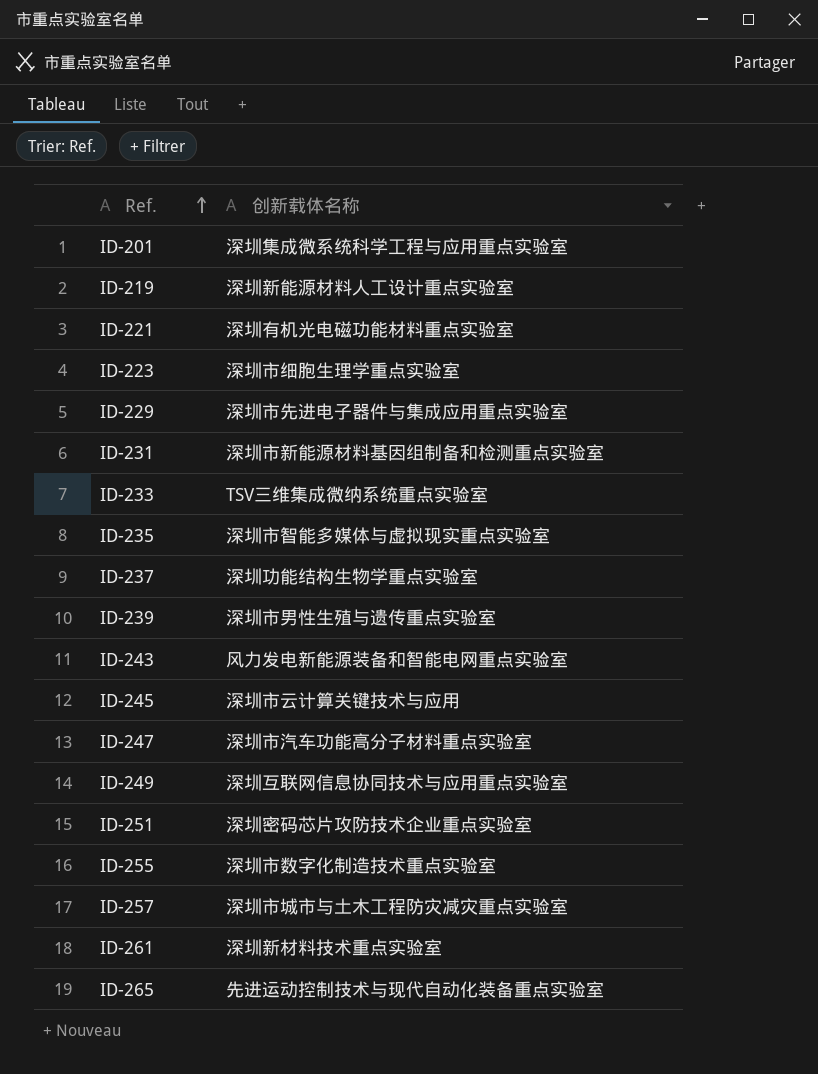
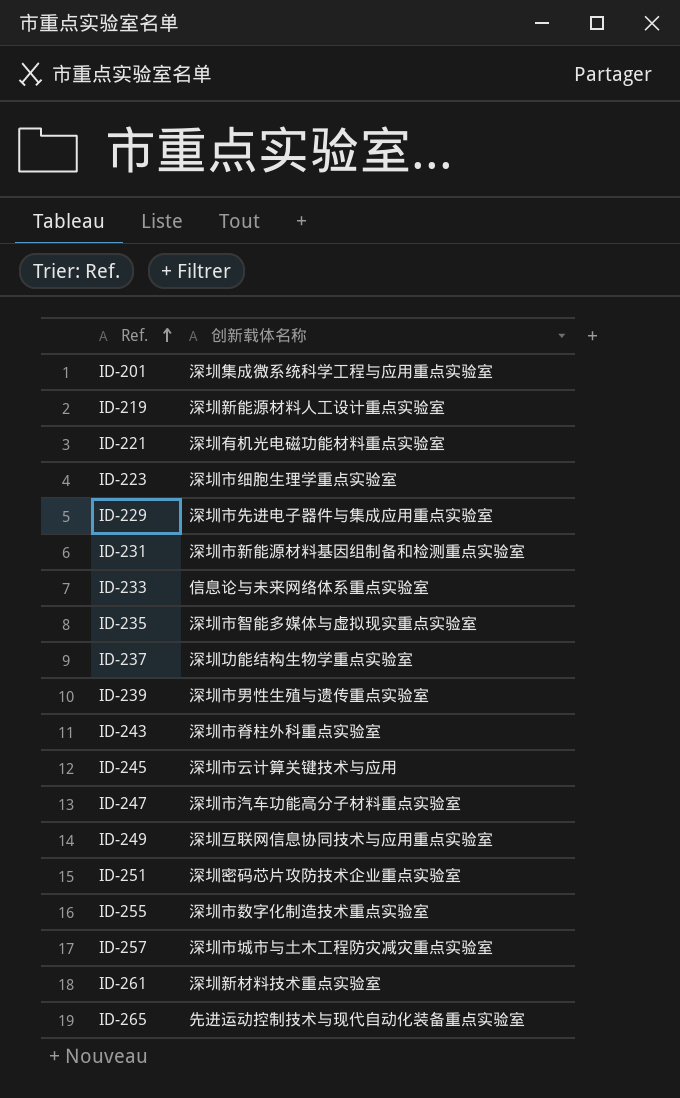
ID-233 | 创新载体名称: TSV三维集成微纳系统重点实验室 -> 信息论与未来网络体系重点实验室
ID-243 | 创新载体名称: 风力发电新能源装备和智能电网重点实验室 -> 深圳市脊柱外科重点实验室

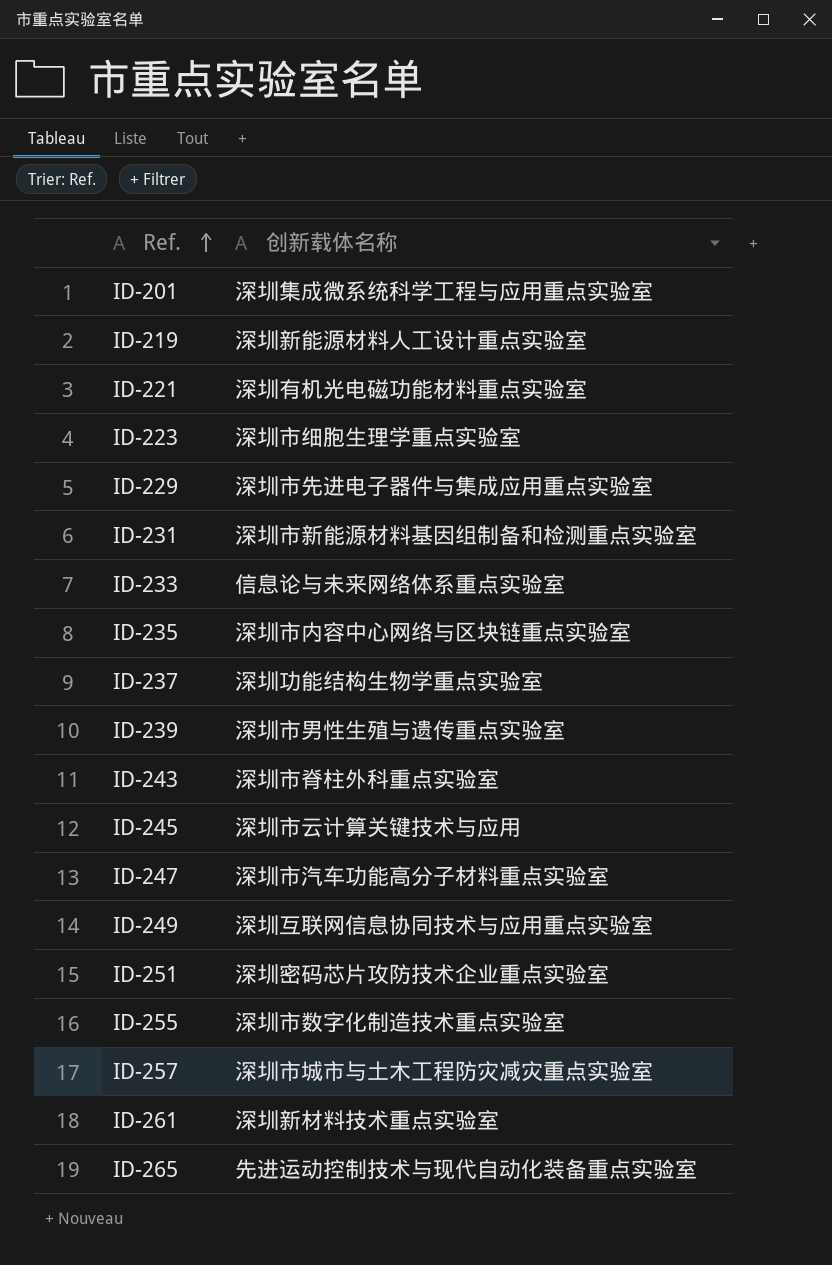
ID-235 | 创新载体名称: 深圳市智能多媒体与虚拟现实重点实验室 -> 深圳市内容中心网络与区块链重点实验室

